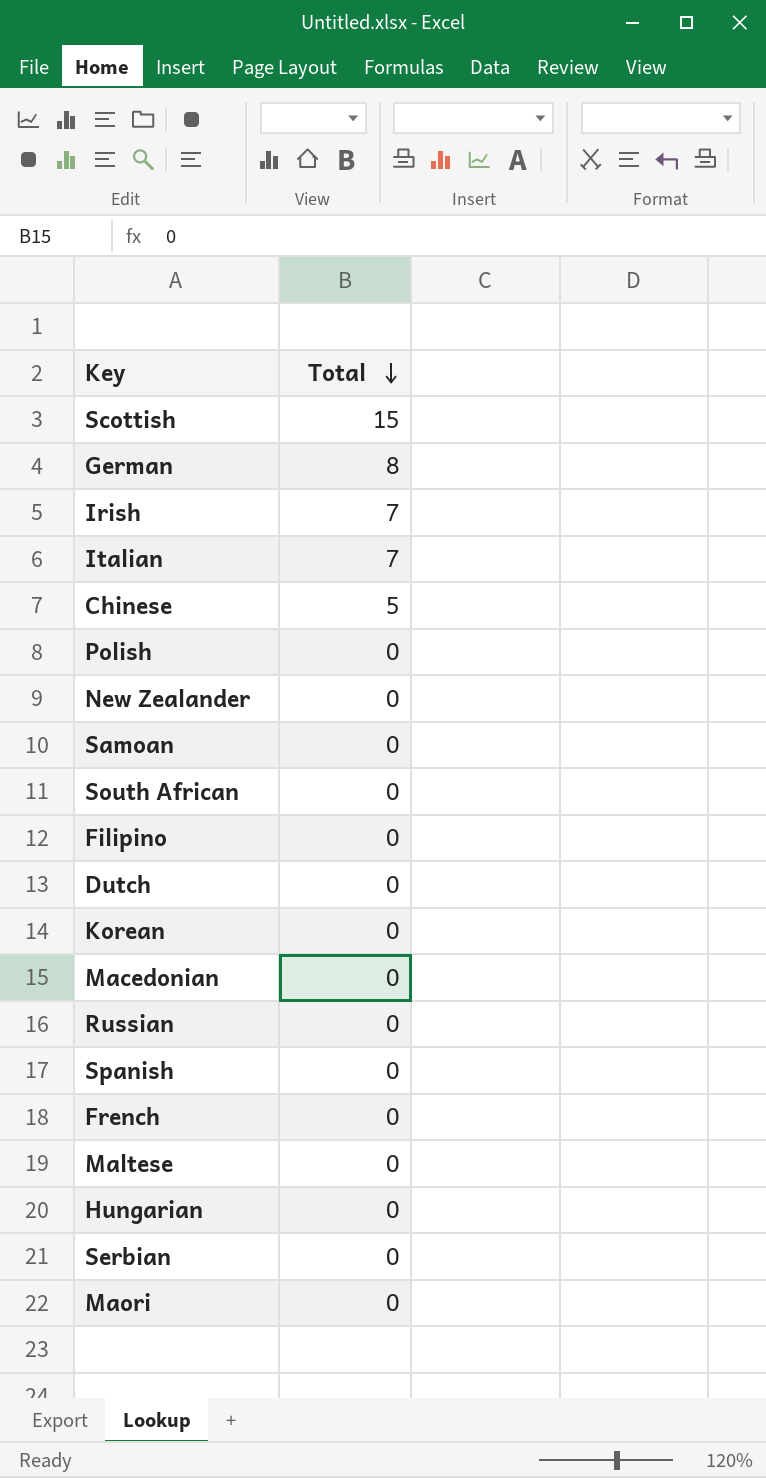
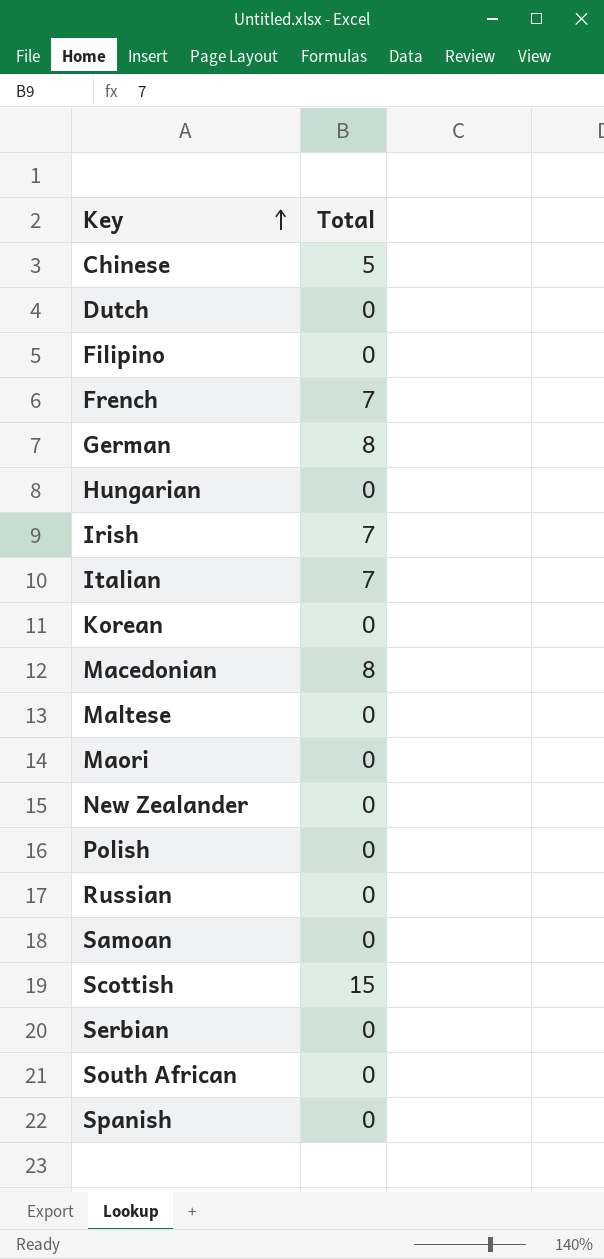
row order: Total descending -> Key ascending
French | Total: 0 -> 7
Macedonian | Total: 0 -> 8

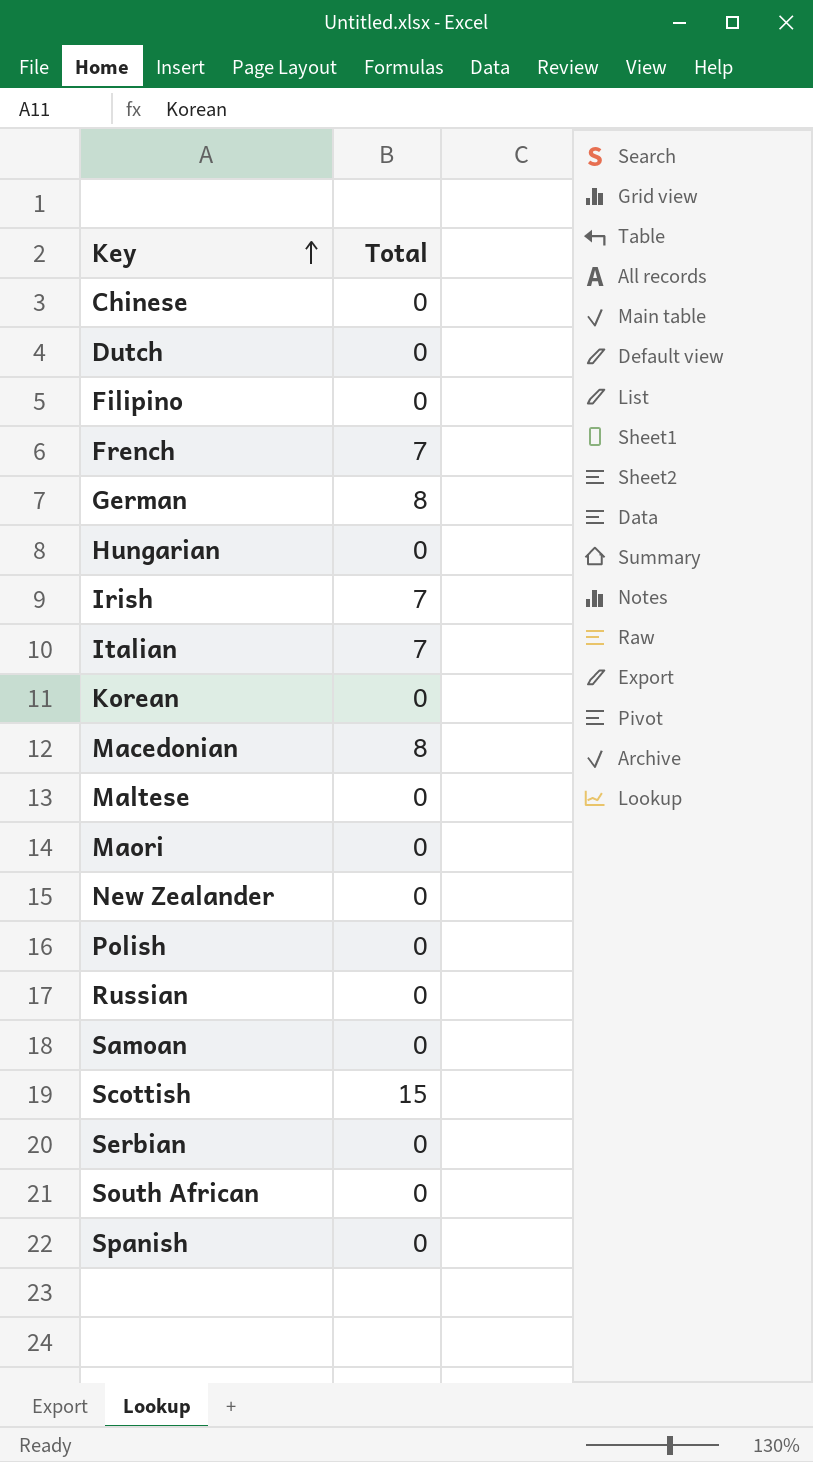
Chinese | Total: 5 -> 0

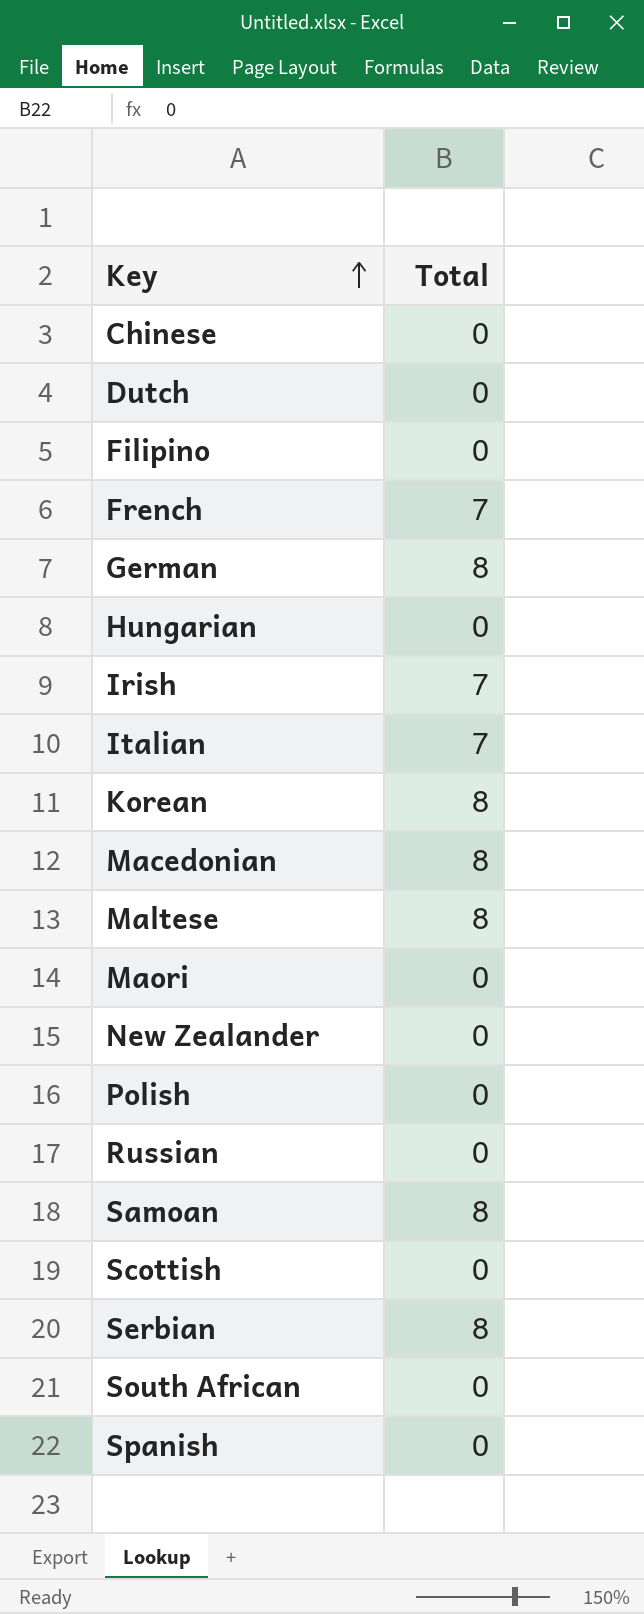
Korean | Total: 0 -> 8
Maltese | Total: 0 -> 8
Samoan | Total: 0 -> 8
Scottish | Total: 15 -> 0
Serbian | Total: 0 -> 8

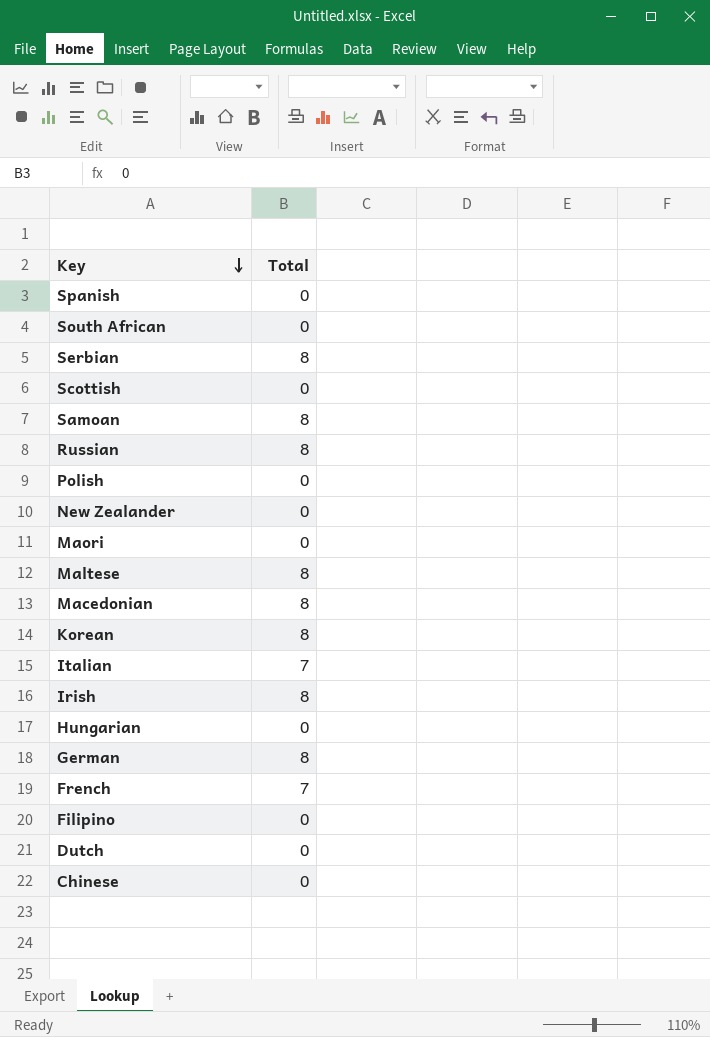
row order: Key ascending -> Key descending
Russian | Total: 0 -> 8
Irish | Total: 7 -> 8

